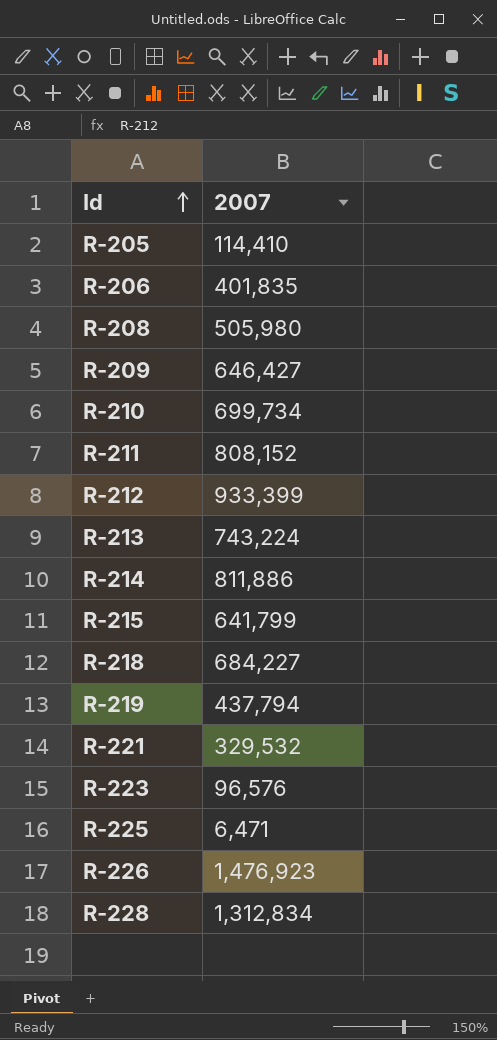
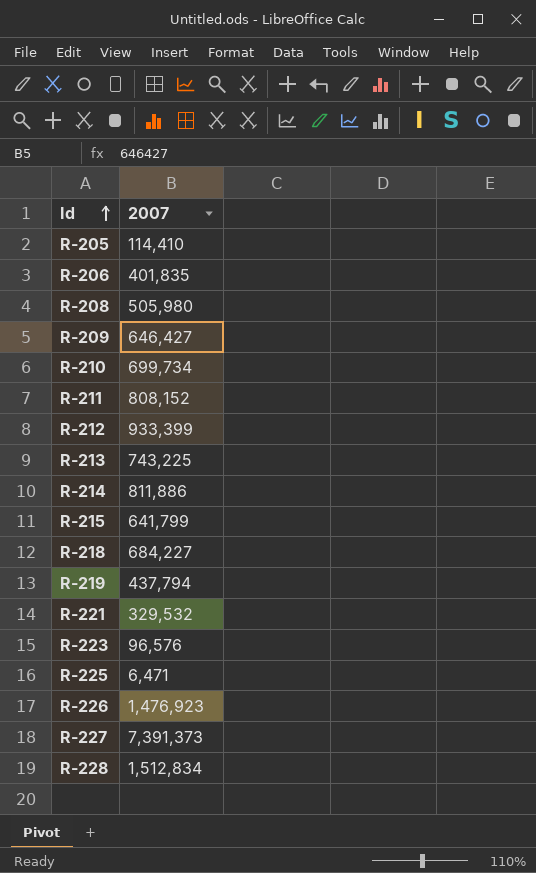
R-213 | 2007: 743,224 -> 743,225
row R-227: none -> 7,391,373
R-228 | 2007: 1,312,834 -> 1,512,834

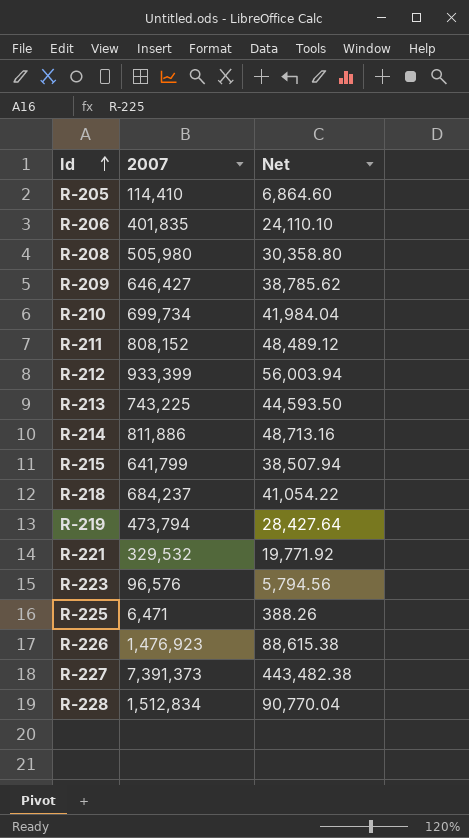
column Net | formula: none -> [2007] * 0.06
R-218 | 2007: 684,227 -> 684,237
R-219 | 2007: 437,794 -> 473,794

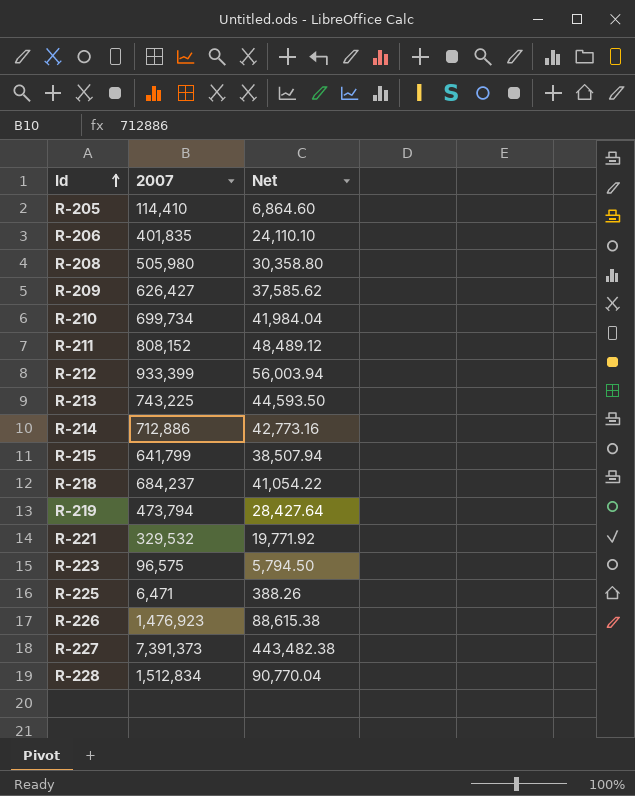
R-209 | 2007: 646,427 -> 626,427
R-209 | Net: 38,785.62 -> 37,585.62
R-214 | 2007: 811,886 -> 712,886
R-214 | Net: 48,713.16 -> 42,773.16
R-223 | 2007: 96,576 -> 96,575
R-223 | Net: 5,794.56 -> 5,794.50

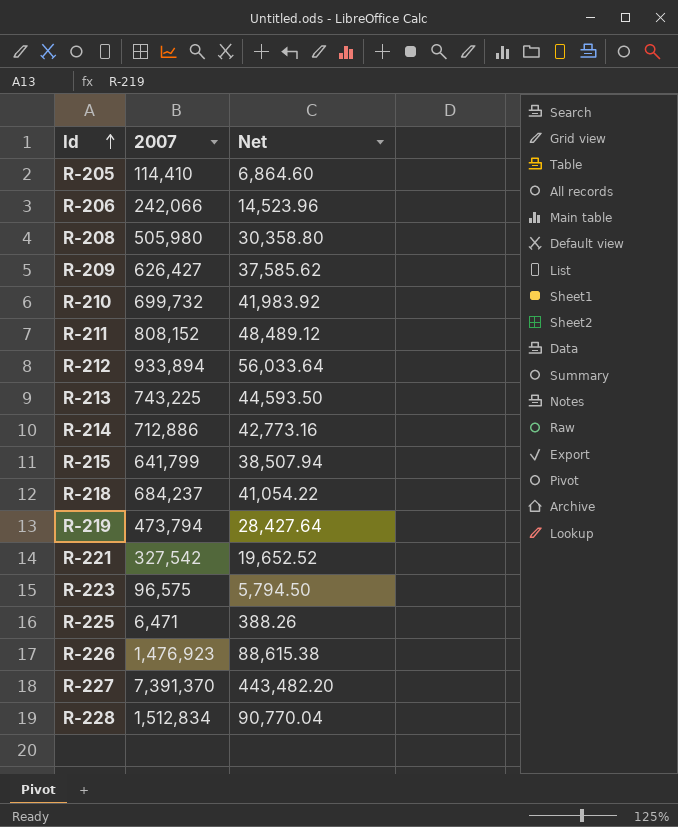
R-206 | 2007: 401,835 -> 242,066
R-206 | Net: 24,110.10 -> 14,523.96
R-210 | 2007: 699,734 -> 699,732
R-210 | Net: 41,984.04 -> 41,983.92
R-212 | 2007: 933,399 -> 933,894
R-212 | Net: 56,003.94 -> 56,033.64
R-221 | 2007: 329,532 -> 327,542
R-221 | Net: 19,771.92 -> 19,652.52
R-227 | 2007: 7,391,373 -> 7,391,370
R-227 | Net: 443,482.38 -> 443,482.20

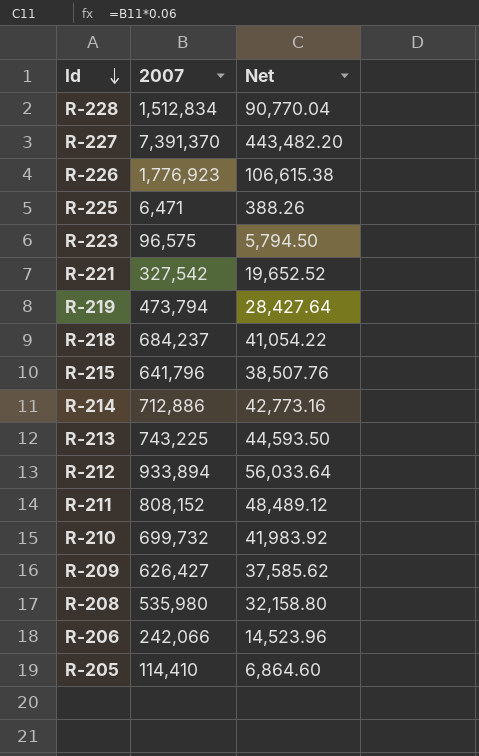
row order: Id ascending -> Id descending
R-226 | 2007: 1,476,923 -> 1,776,923
R-226 | Net: 88,615.38 -> 106,615.38
R-215 | 2007: 641,799 -> 641,796
R-215 | Net: 38,507.94 -> 38,507.76
R-208 | 2007: 505,980 -> 535,980
R-208 | Net: 30,358.80 -> 32,158.80

